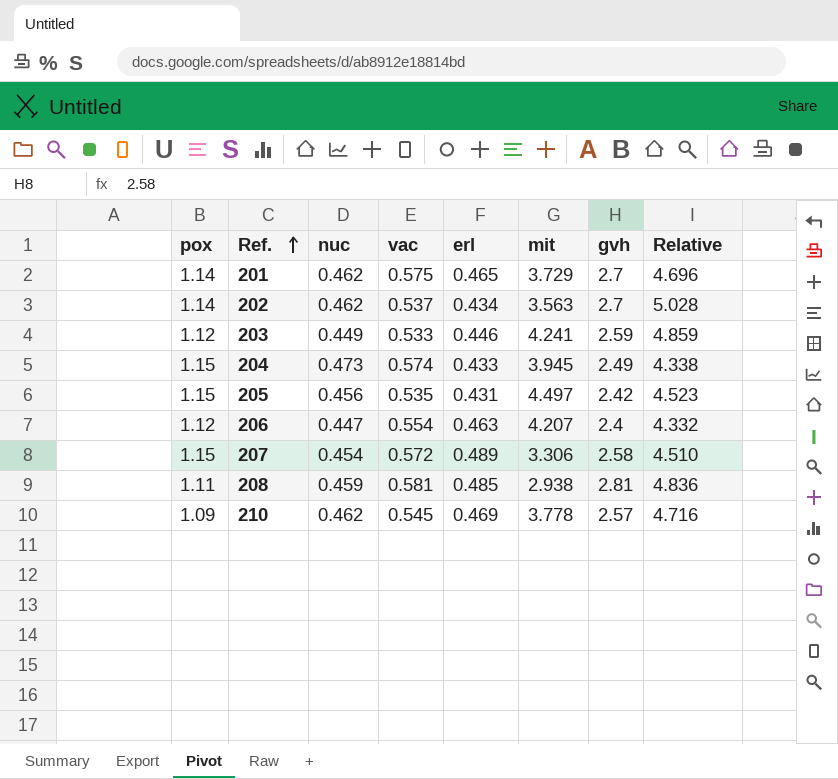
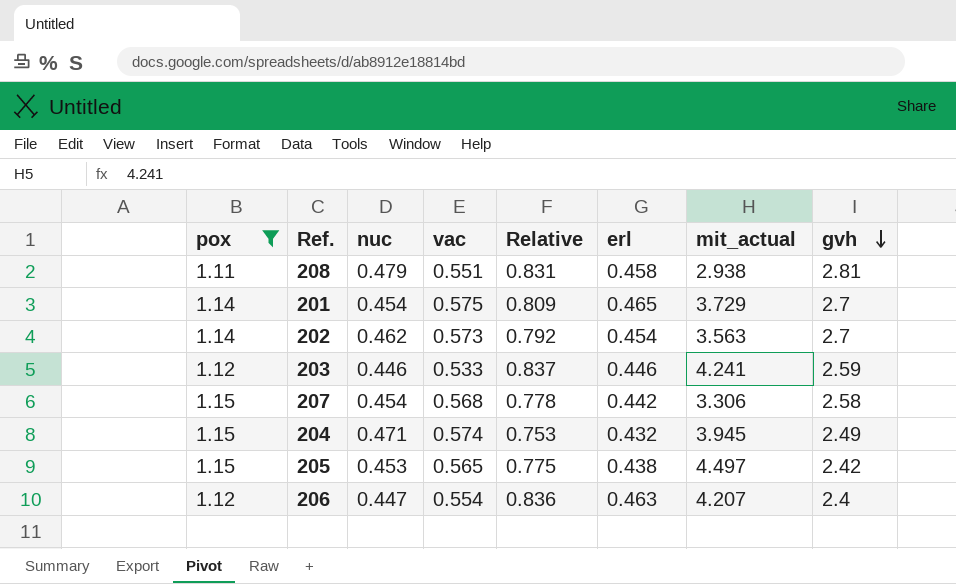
filter: none -> pox != 1.09
row order: Ref. ascending -> gvh descending
column Relative | formula: [gvh] / [vac] -> [erl] / [vac]
column Relative | position: 8 -> 5
column name: mit -> mit_actual
208 | nuc: 0.459 -> 0.479
208 | vac: 0.581 -> 0.551
208 | erl: 0.485 -> 0.458
201 | nuc: 0.462 -> 0.454
202 | vac: 0.537 -> 0.573
202 | erl: 0.434 -> 0.454
203 | nuc: 0.449 -> 0.446
207 | vac: 0.572 -> 0.568
207 | erl: 0.489 -> 0.442
204 | nuc: 0.473 -> 0.471
204 | erl: 0.433 -> 0.432
205 | nuc: 0.456 -> 0.453
205 | vac: 0.535 -> 0.565
205 | erl: 0.431 -> 0.438

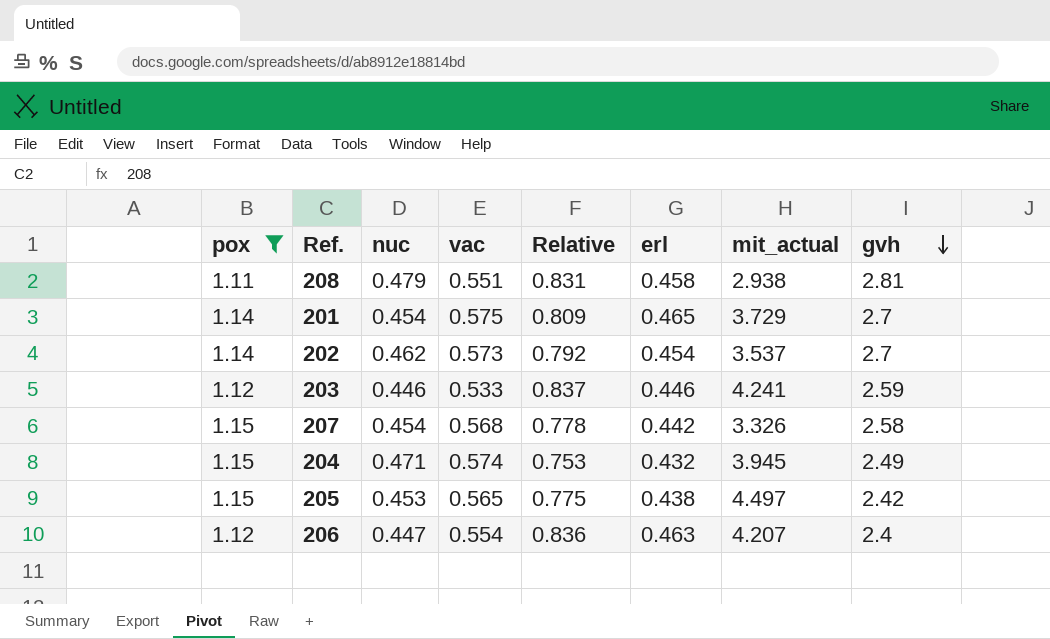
202 | mit_actual: 3.563 -> 3.537
207 | mit_actual: 3.306 -> 3.326

